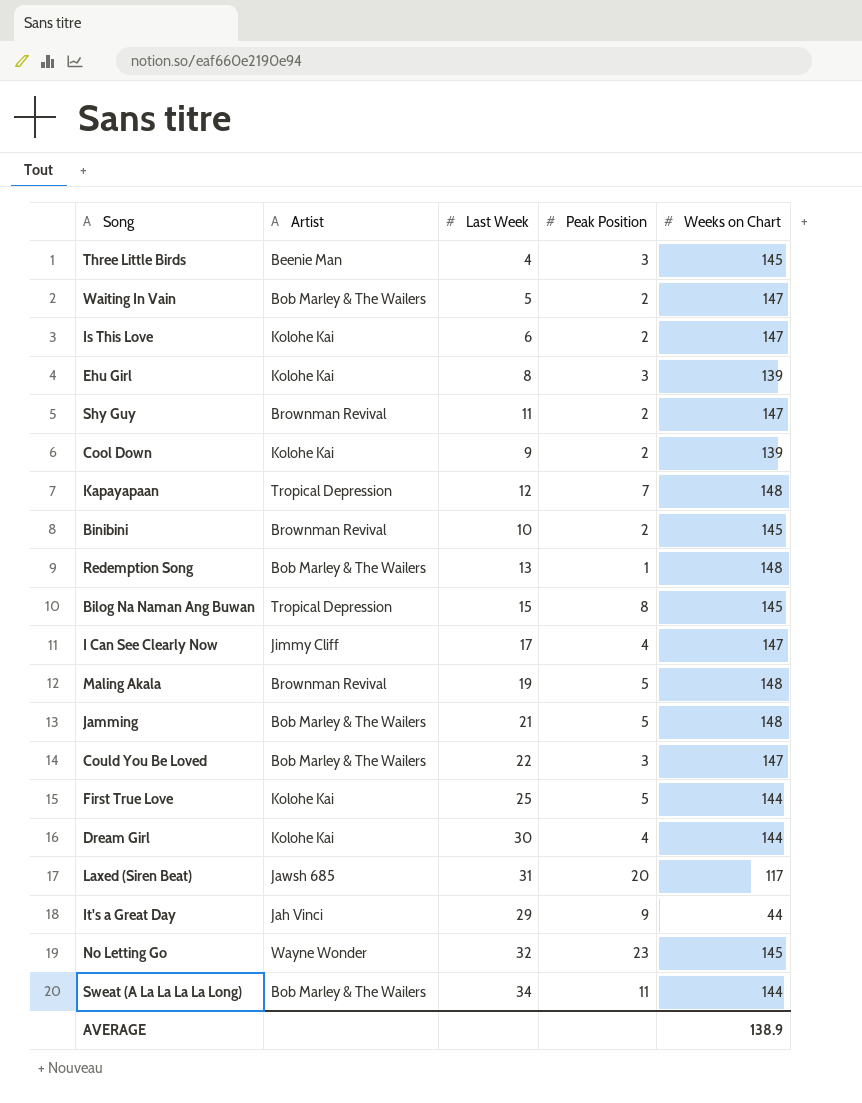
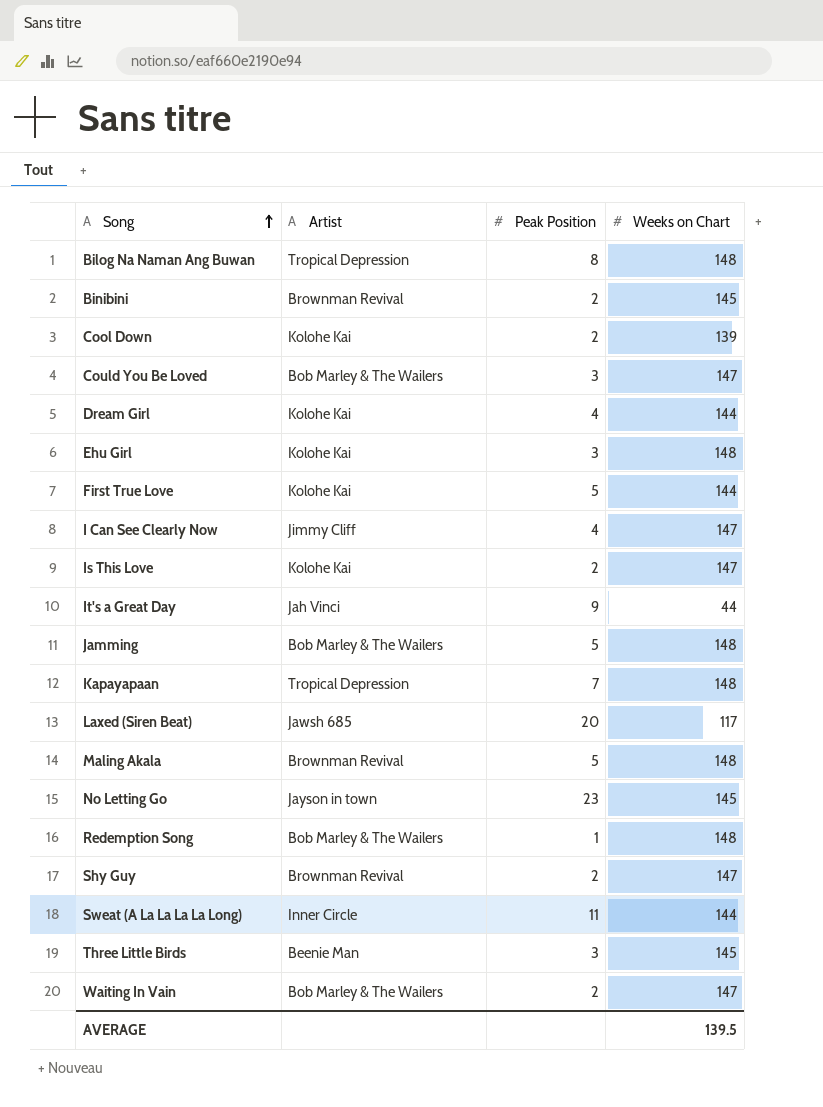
row order: none -> Song ascending
column Last Week | position: 3 -> none
Bilog Na Naman Ang Buwan | Weeks on Chart: 145 -> 148
Ehu Girl | Weeks on Chart: 139 -> 148
No Letting Go | Artist: Wayne Wonder -> Jayson in town
Sweat (A La La La La Long) | Artist: Bob Marley & The Wailers -> Inner Circle
AVERAGE | Weeks on Chart: 138.9 -> 139.5

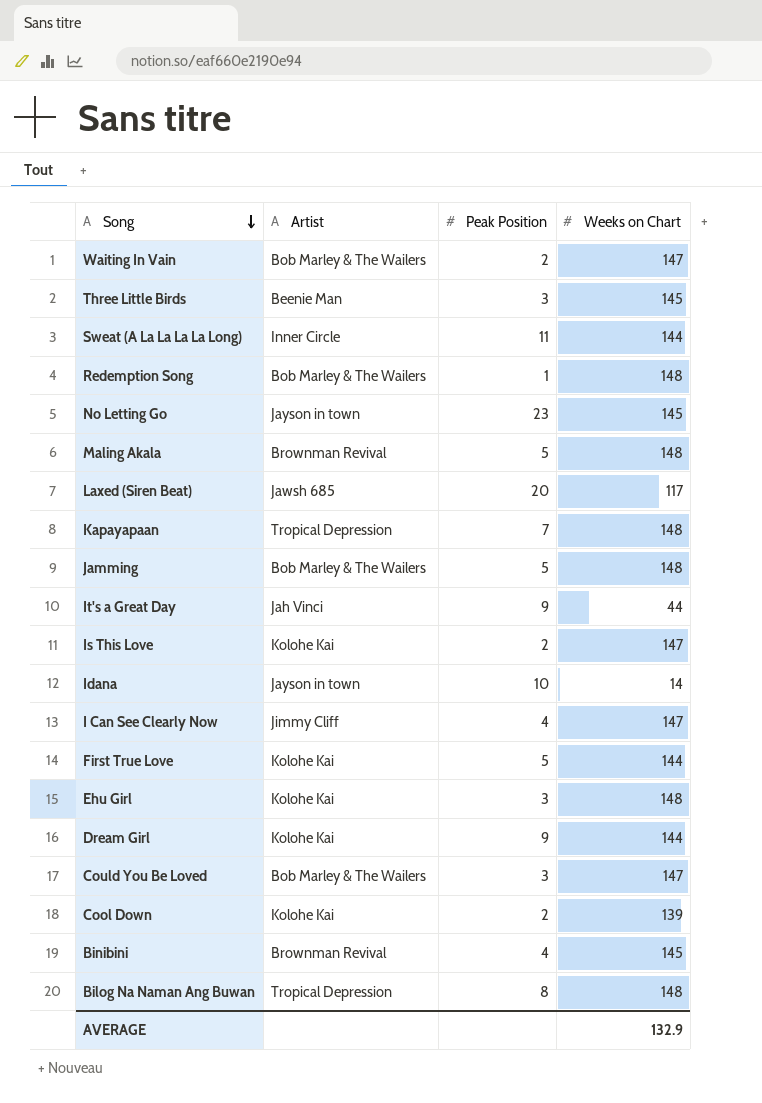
row order: Song ascending -> Song descending
row Shy Guy: Brownman Revival | 2 | 147 -> none
row Idana: none -> Jayson in town | 10 | 14
Dream Girl | Peak Position: 4 -> 9
Binibini | Peak Position: 2 -> 4
AVERAGE | Weeks on Chart: 139.5 -> 132.9

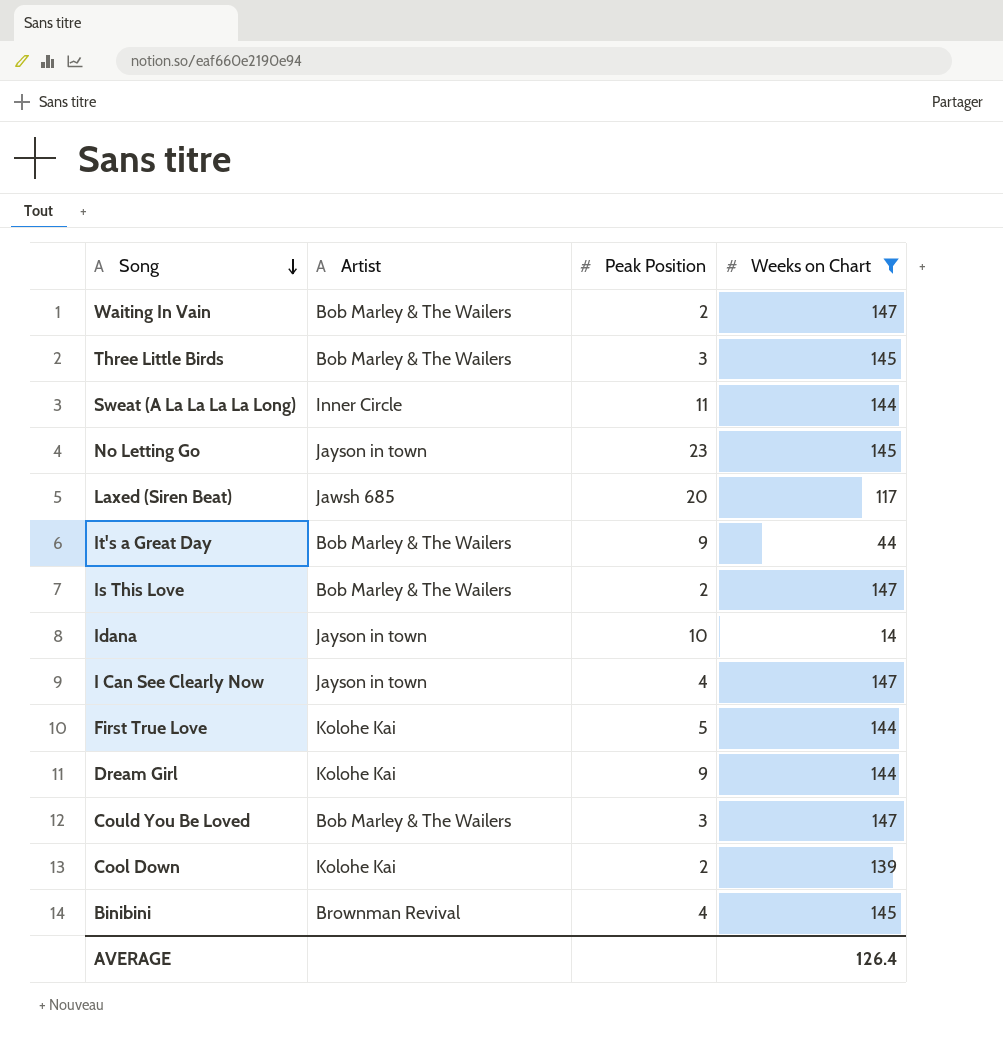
filter: none -> Weeks on Chart != 148
Three Little Birds | Artist: Beenie Man -> Bob Marley & The Wailers
It's a Great Day | Artist: Jah Vinci -> Bob Marley & The Wailers
Is This Love | Artist: Kolohe Kai -> Bob Marley & The Wailers
I Can See Clearly Now | Artist: Jimmy Cliff -> Jayson in town
AVERAGE | Weeks on Chart: 132.9 -> 126.4

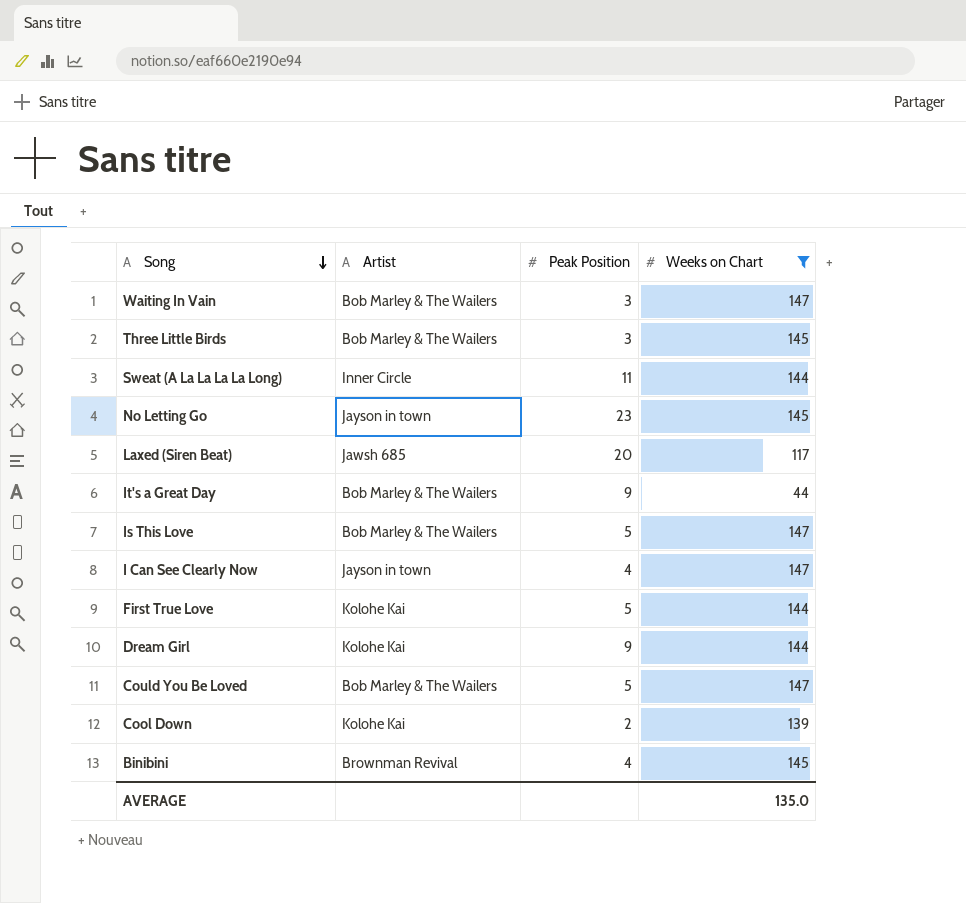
row Idana: Jayson in town | 10 | 14 -> none
Waiting In Vain | Peak Position: 2 -> 3
Is This Love | Peak Position: 2 -> 5
Could You Be Loved | Peak Position: 3 -> 5
AVERAGE | Weeks on Chart: 126.4 -> 135.0

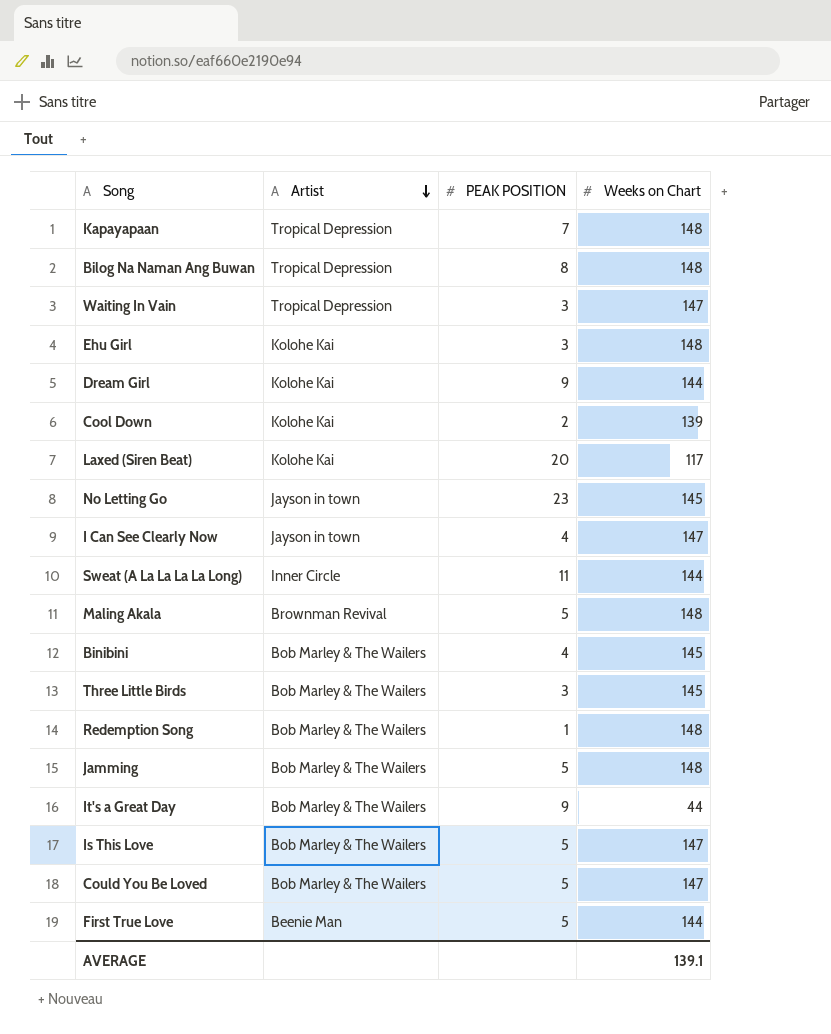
filter: Weeks on Chart != 148 -> none
row order: Song descending -> Artist descending
column name: Peak Position -> PEAK POSITION
Waiting In Vain | Artist: Bob Marley & The Wailers -> Tropical Depression
Laxed (Siren Beat) | Artist: Jawsh 685 -> Kolohe Kai
Binibini | Artist: Brownman Revival -> Bob Marley & The Wailers
First True Love | Artist: Kolohe Kai -> Beenie Man
AVERAGE | Weeks on Chart: 135.0 -> 139.1

